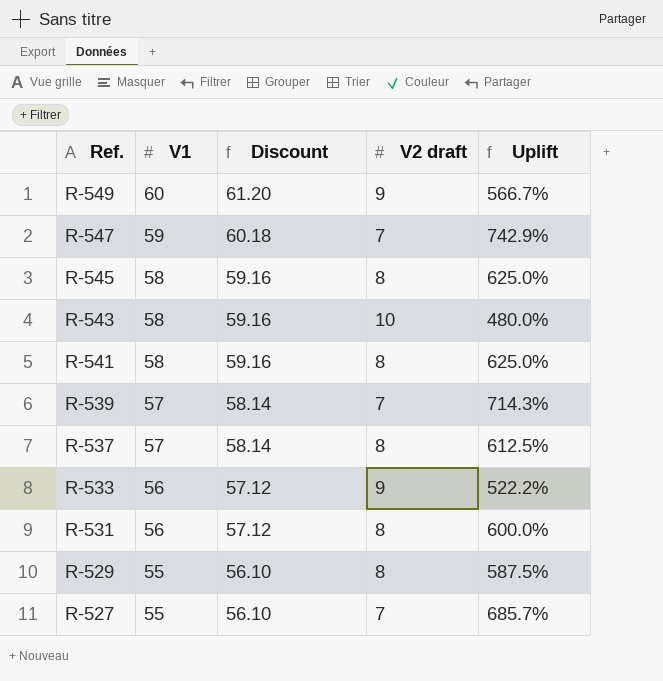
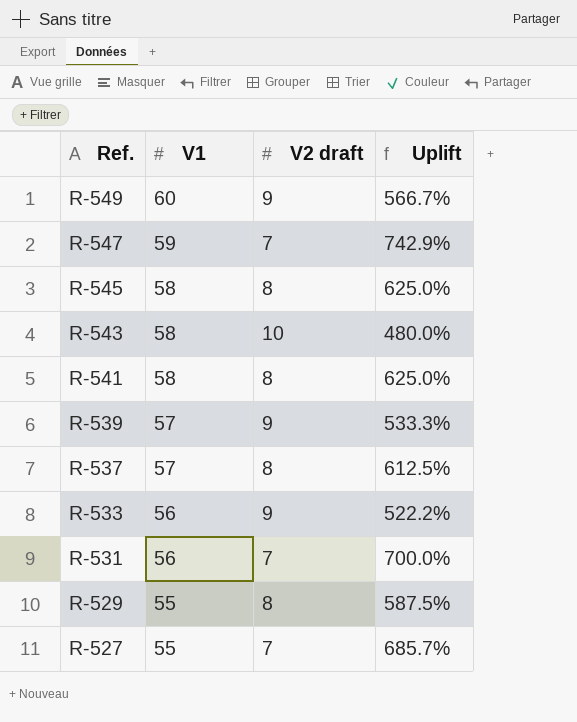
column Discount | formula: [V1] * 1.02 -> none
R-539 | V2 draft: 7 -> 9
R-539 | Uplift: 714.3% -> 533.3%
R-531 | V2 draft: 8 -> 7
R-531 | Uplift: 600.0% -> 700.0%

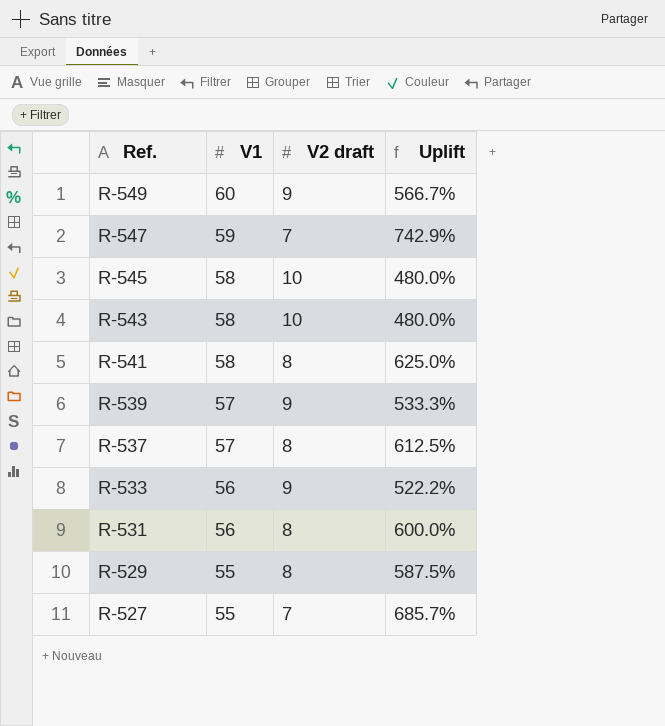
R-545 | V2 draft: 8 -> 10
R-545 | Uplift: 625.0% -> 480.0%
R-531 | V2 draft: 7 -> 8
R-531 | Uplift: 700.0% -> 600.0%

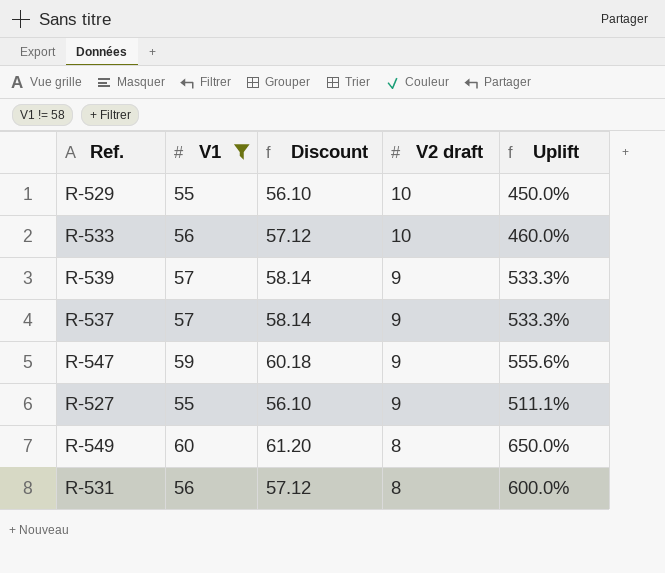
filter: none -> V1 != 58
row order: Ref. descending -> V2 draft descending
column Discount | formula: none -> [V1] * 1.02
R-529 | V2 draft: 8 -> 10
R-529 | Uplift: 587.5% -> 450.0%
R-533 | V2 draft: 9 -> 10
R-533 | Uplift: 522.2% -> 460.0%
R-537 | V2 draft: 8 -> 9
R-537 | Uplift: 612.5% -> 533.3%
R-547 | V2 draft: 7 -> 9
R-547 | Uplift: 742.9% -> 555.6%
R-527 | V2 draft: 7 -> 9
R-527 | Uplift: 685.7% -> 511.1%
R-549 | V2 draft: 9 -> 8
R-549 | Uplift: 566.7% -> 650.0%

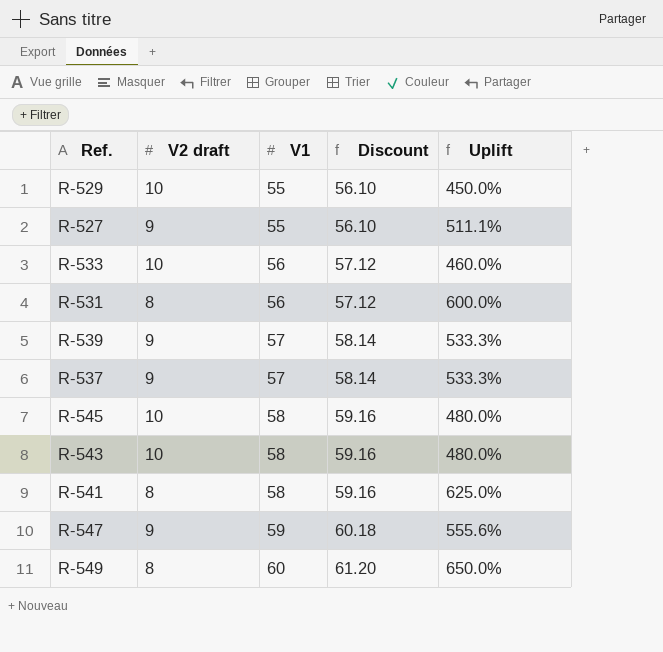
filter: V1 != 58 -> none
row order: V2 draft descending -> V1 ascending
column V2 draft | position: 4 -> 2

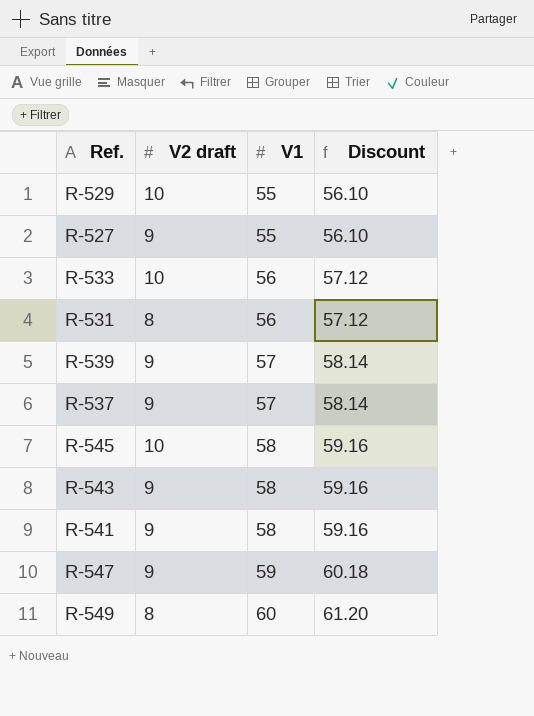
column Uplift | formula: ([V1] - [V2 draft]) / [V2 draft] -> none
R-543 | V2 draft: 10 -> 9
R-541 | V2 draft: 8 -> 9

